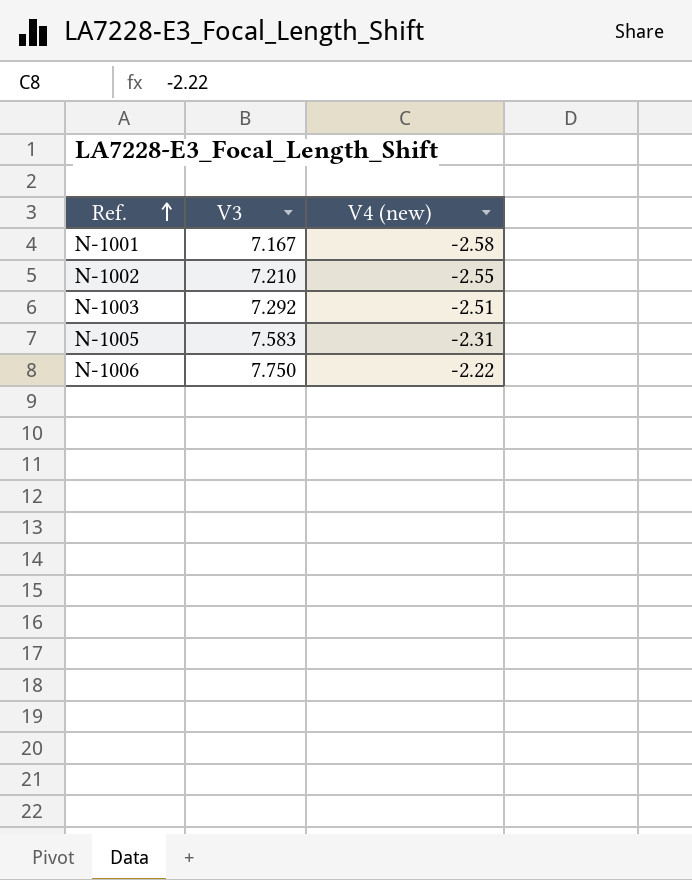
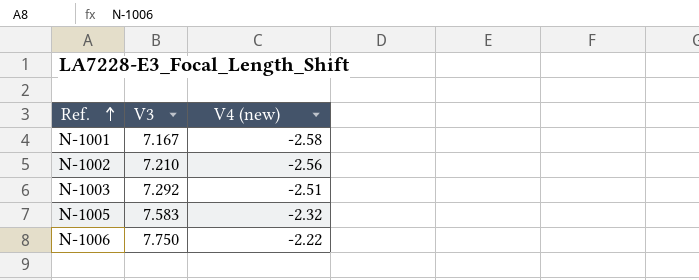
N-1002 | V4 (new): -2.55 -> -2.56
N-1005 | V4 (new): -2.31 -> -2.32

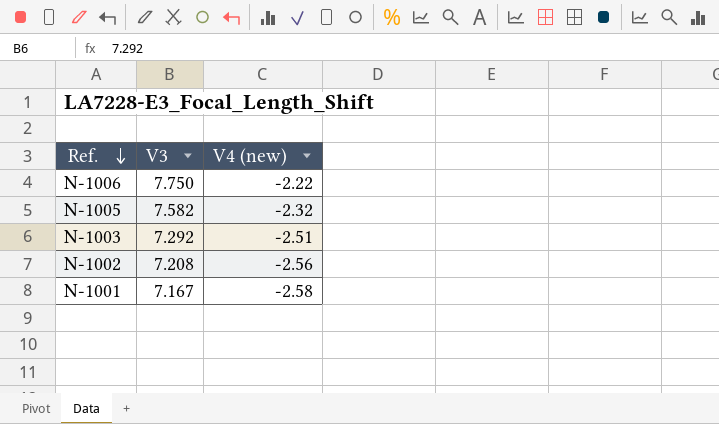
row order: Ref. ascending -> Ref. descending
N-1005 | V3: 7.583 -> 7.582
N-1002 | V3: 7.210 -> 7.208

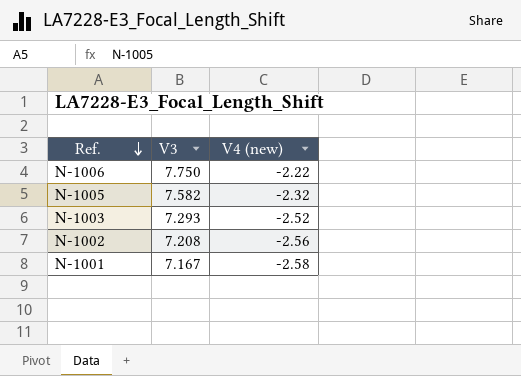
N-1003 | V3: 7.292 -> 7.293
N-1003 | V4 (new): -2.51 -> -2.52

